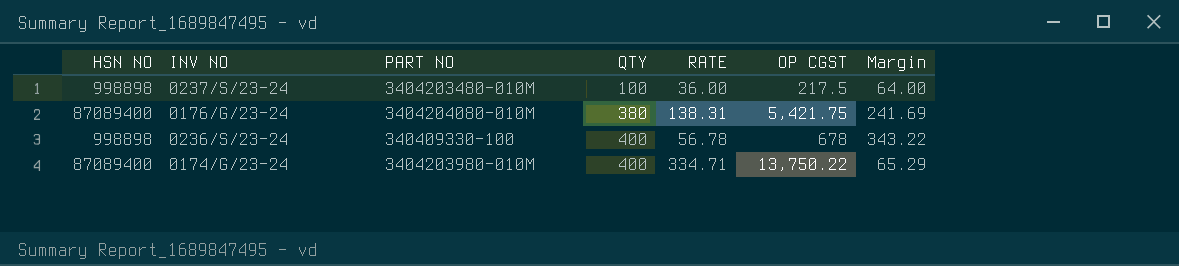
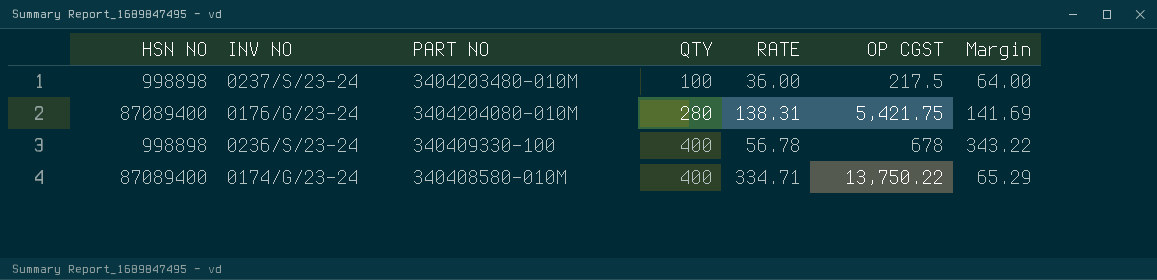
0176/G/23-24 | QTY: 380 -> 280
0176/G/23-24 | Margin: 241.69 -> 141.69
0174/G/23-24 | PART NO: 3404203980-010M -> 340408580-010M

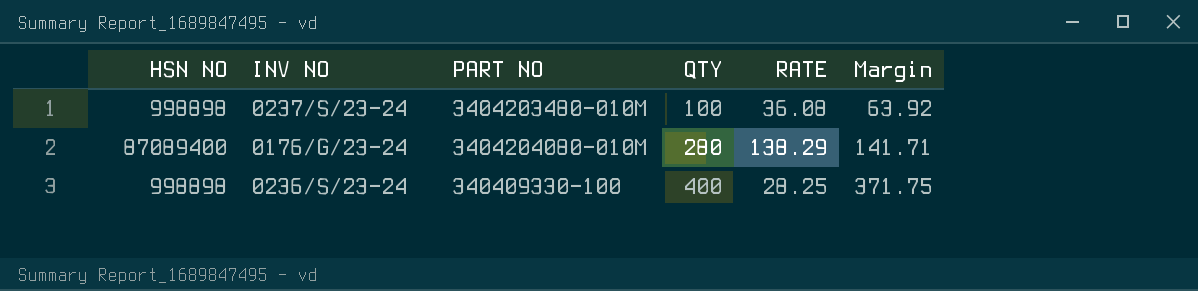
column OP CGST | position: 6 -> none
row 0174/G/23-24: 87089400 | 340408580-010M | 400 | 334.71 | 13,750.22 | 65.29 -> none
0237/S/23-24 | RATE: 36.00 -> 36.08
0237/S/23-24 | Margin: 64.00 -> 63.92
0176/G/23-24 | RATE: 138.31 -> 138.29
0176/G/23-24 | Margin: 141.69 -> 141.71
0236/S/23-24 | RATE: 56.78 -> 28.25
0236/S/23-24 | Margin: 343.22 -> 371.75

